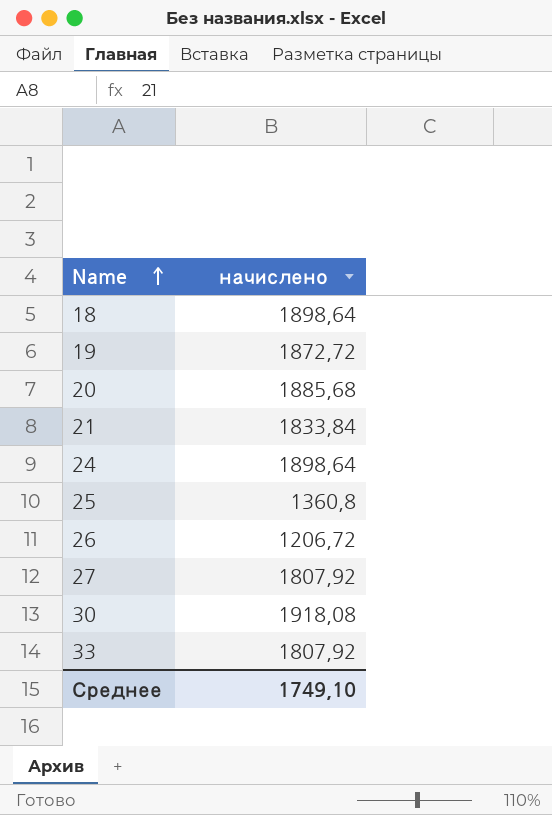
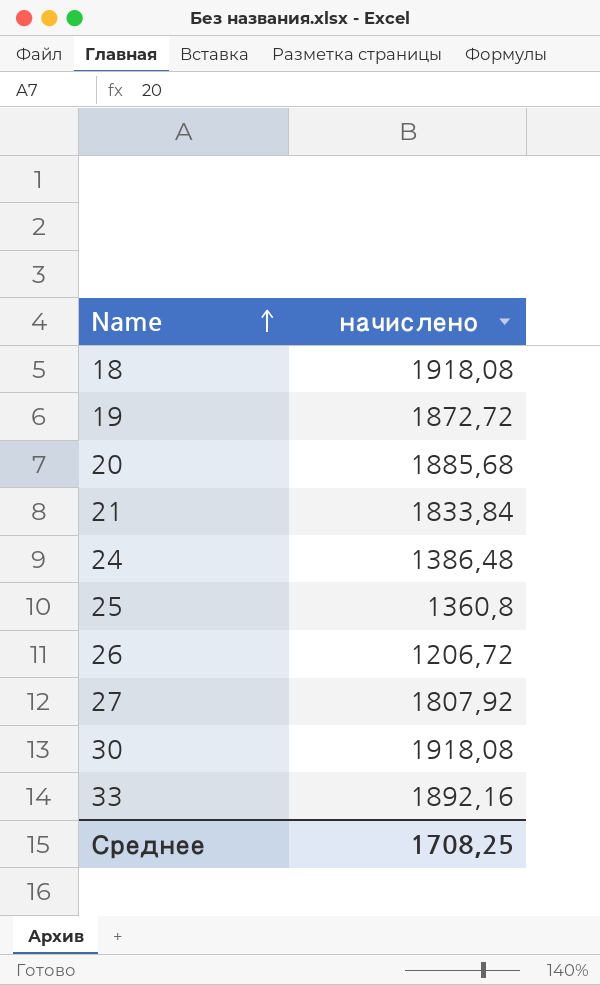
18 | начислено: 1898,64 -> 1918,08
24 | начислено: 1898,64 -> 1386,48
33 | начислено: 1807,92 -> 1892,16
Среднее | начислено: 1749,10 -> 1708,25

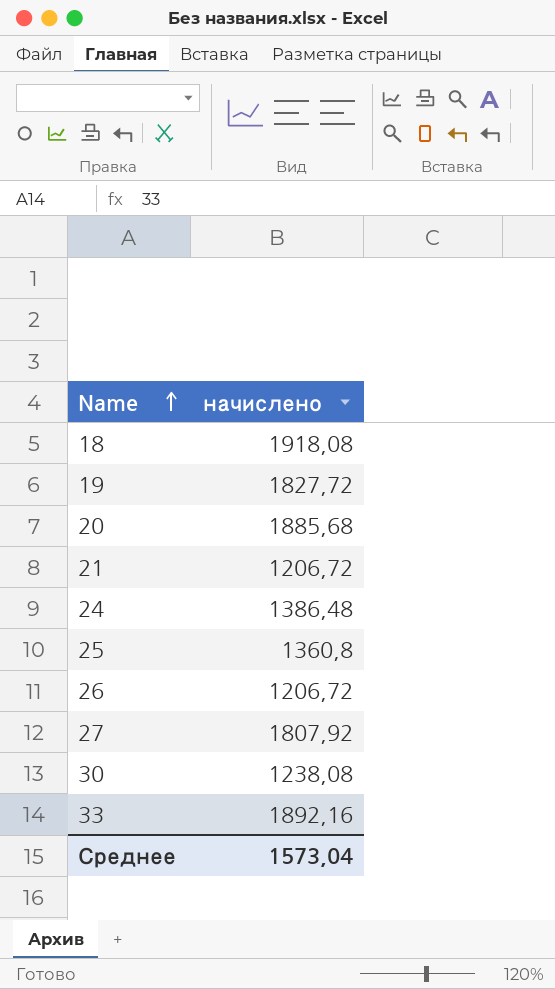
19 | начислено: 1872,72 -> 1827,72
21 | начислено: 1833,84 -> 1206,72
30 | начислено: 1918,08 -> 1238,08
Среднее | начислено: 1708,25 -> 1573,04

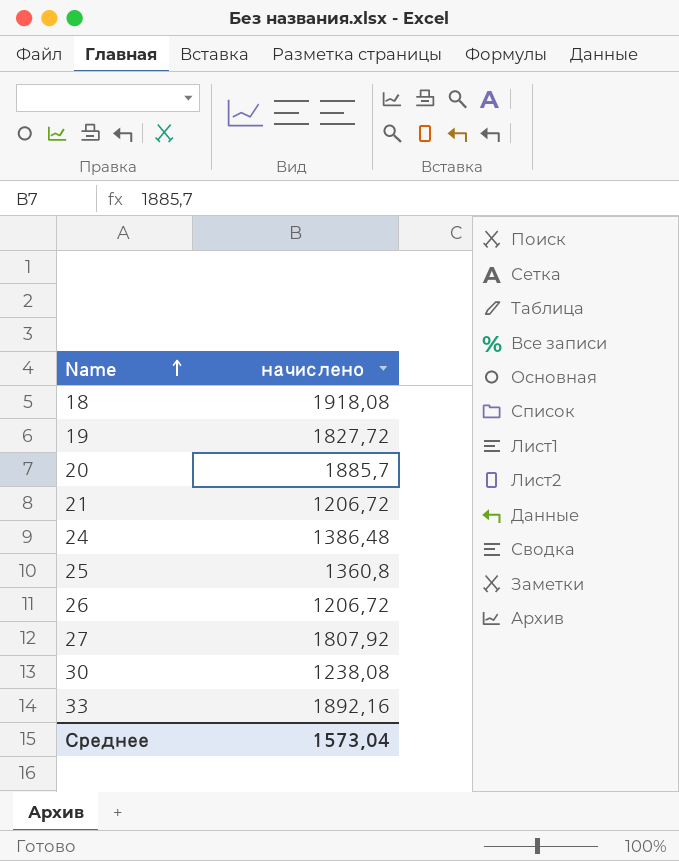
20 | начислено: 1885,68 -> 1885,7

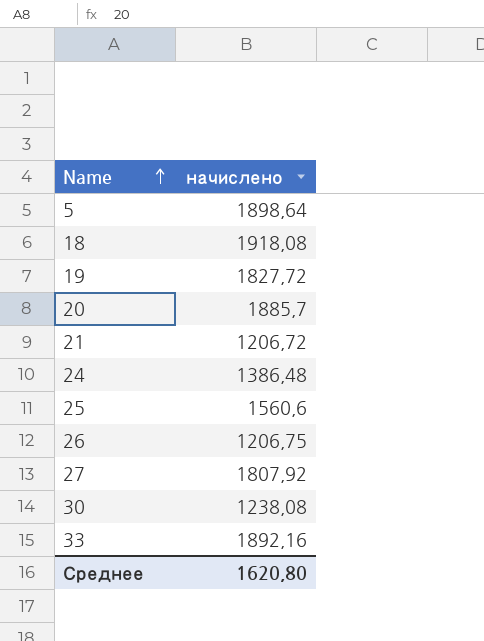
row 5: none -> 1898,64
25 | начислено: 1360,8 -> 1560,6
26 | начислено: 1206,72 -> 1206,75
Среднее | начислено: 1573,04 -> 1620,80

